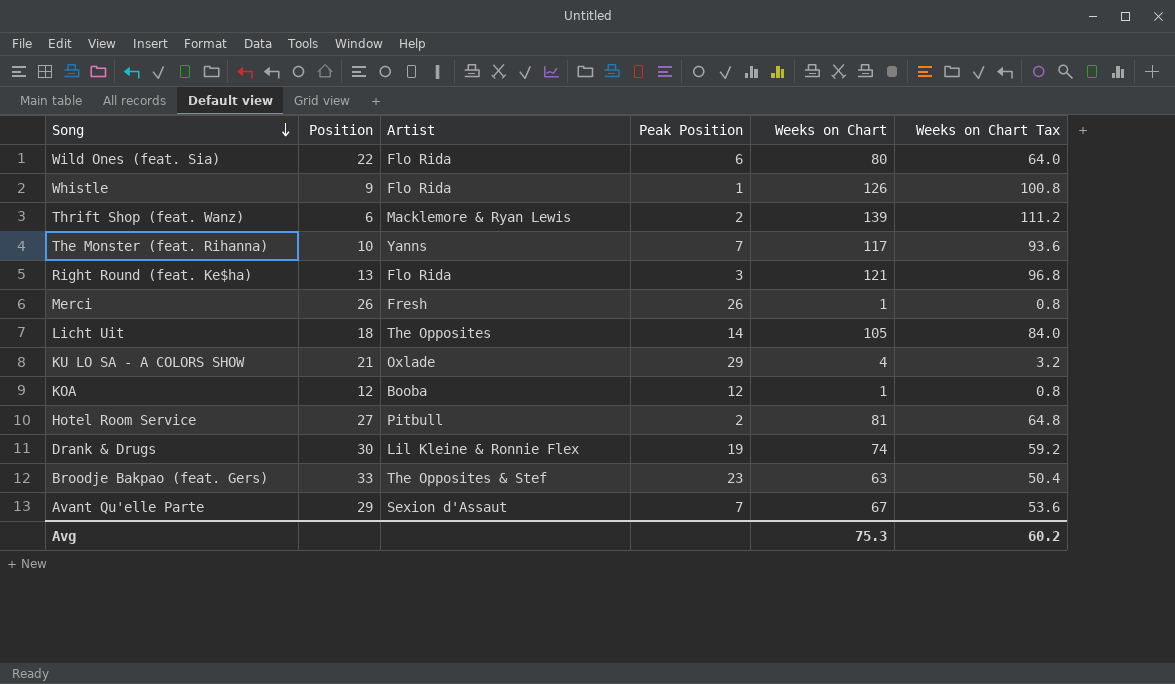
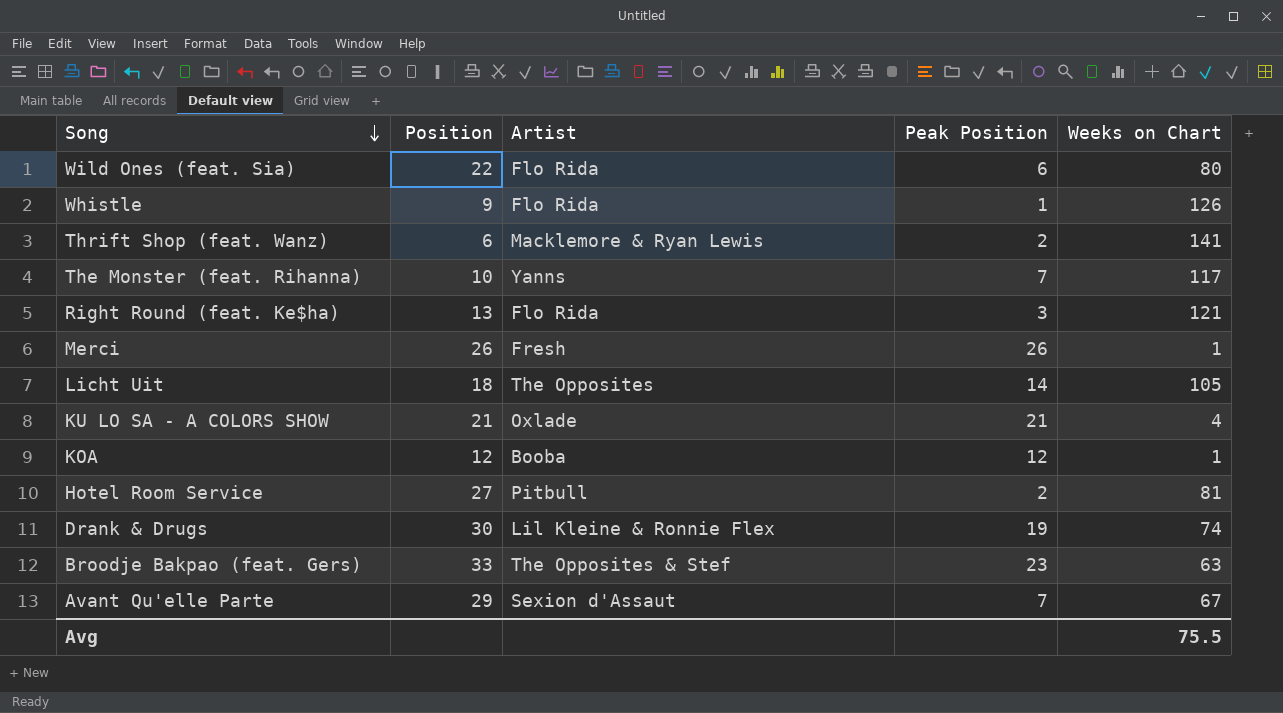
column Weeks on Chart Tax | formula: [Weeks on Chart] * 0.8 -> none
Thrift Shop (feat. Wanz) | Weeks on Chart: 139 -> 141
KU LO SA - A COLORS SHOW | Peak Position: 29 -> 21
Avg | Weeks on Chart: 75.3 -> 75.5

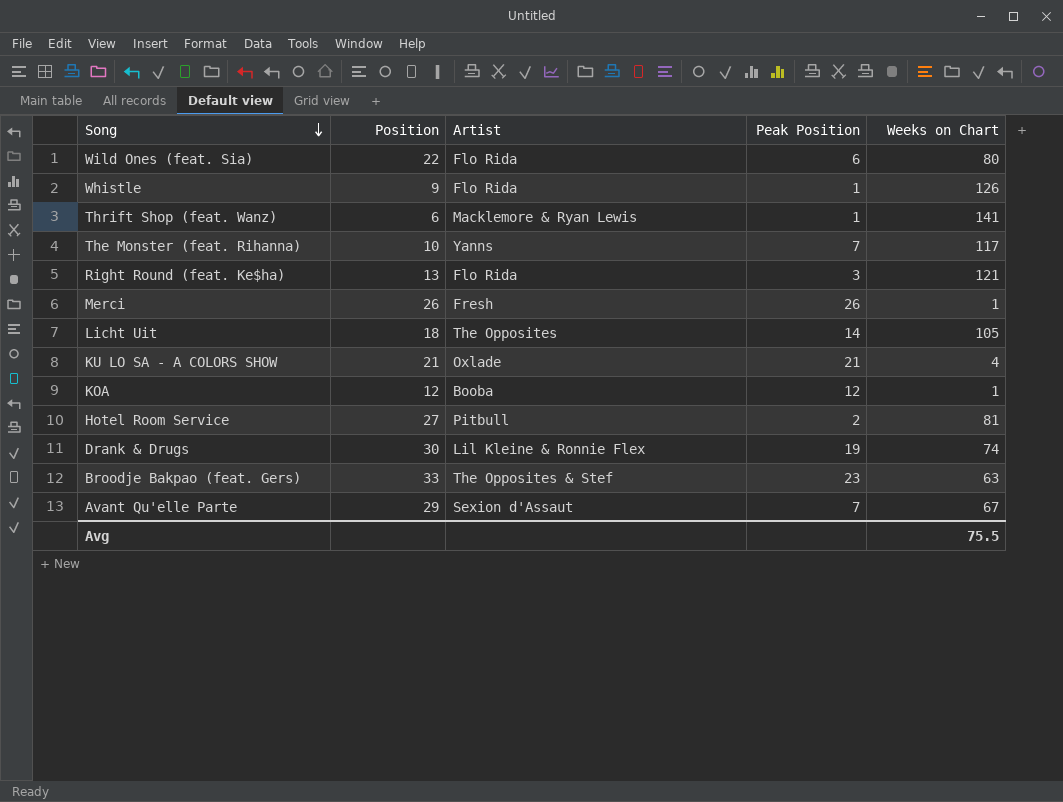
Thrift Shop (feat. Wanz) | Peak Position: 2 -> 1

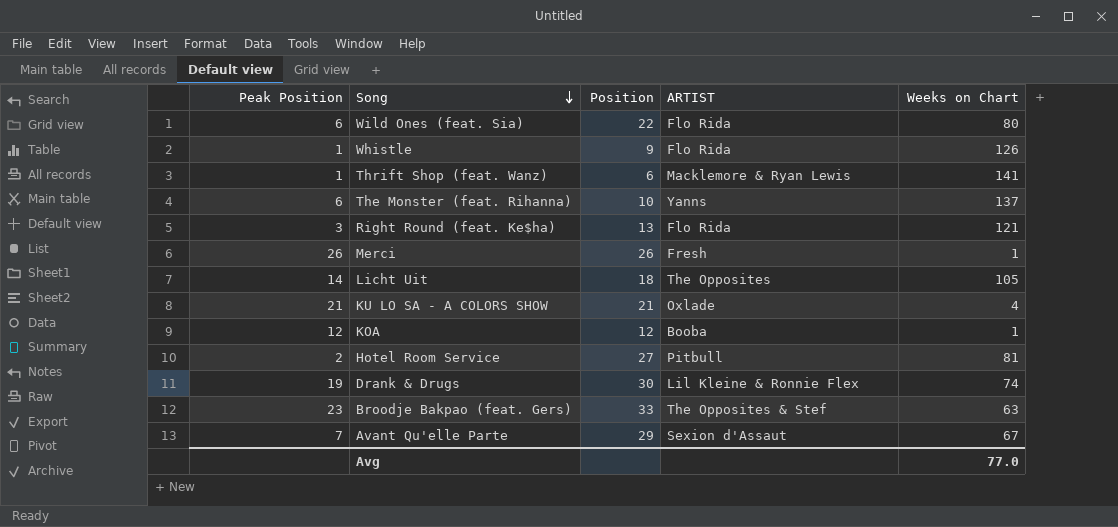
column Peak Position | position: 4 -> 1
column name: Artist -> ARTIST
The Monster (feat. Rihanna) | Peak Position: 7 -> 6
The Monster (feat. Rihanna) | Weeks on Chart: 117 -> 137
Avg | Weeks on Chart: 75.5 -> 77.0

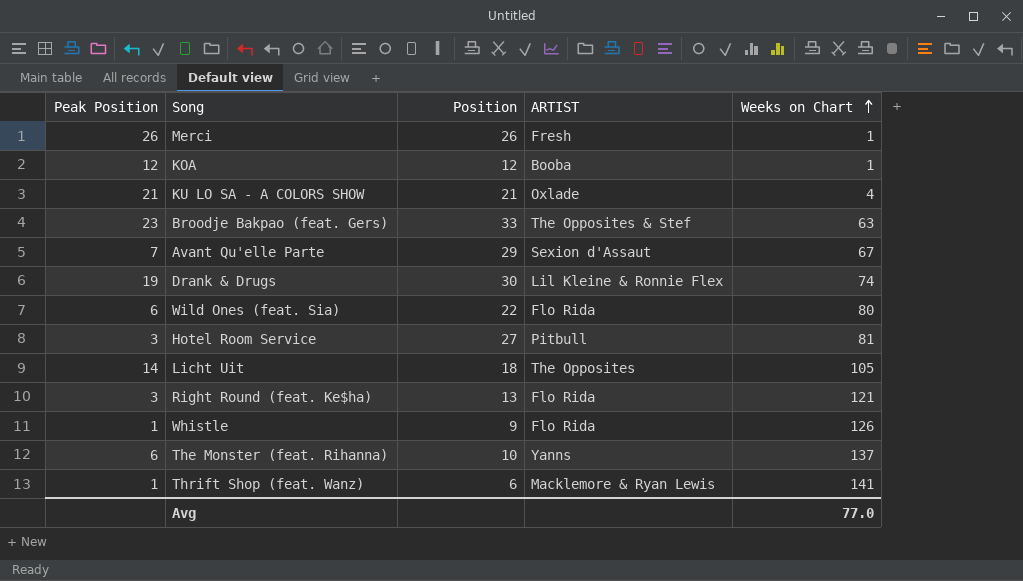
row order: Song descending -> Weeks on Chart ascending
Hotel Room Service | Peak Position: 2 -> 3

